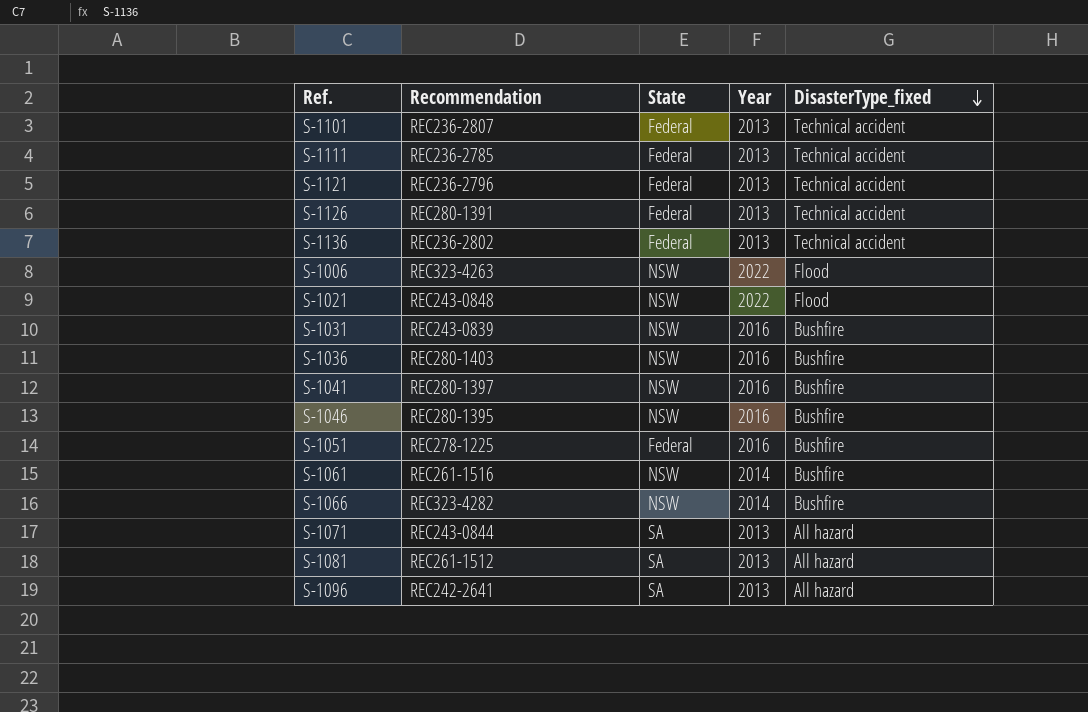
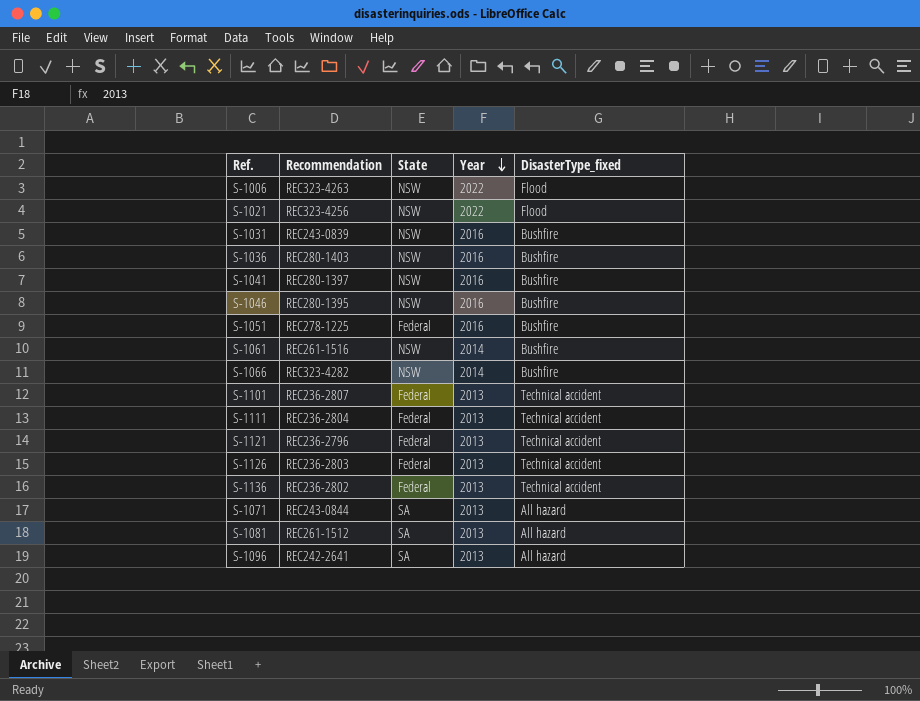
row order: DisasterType_fixed descending -> Year descending
S-1021 | Recommendation: REC243-0848 -> REC323-4256
S-1111 | Recommendation: REC236-2785 -> REC236-2804
S-1126 | Recommendation: REC280-1391 -> REC236-2803

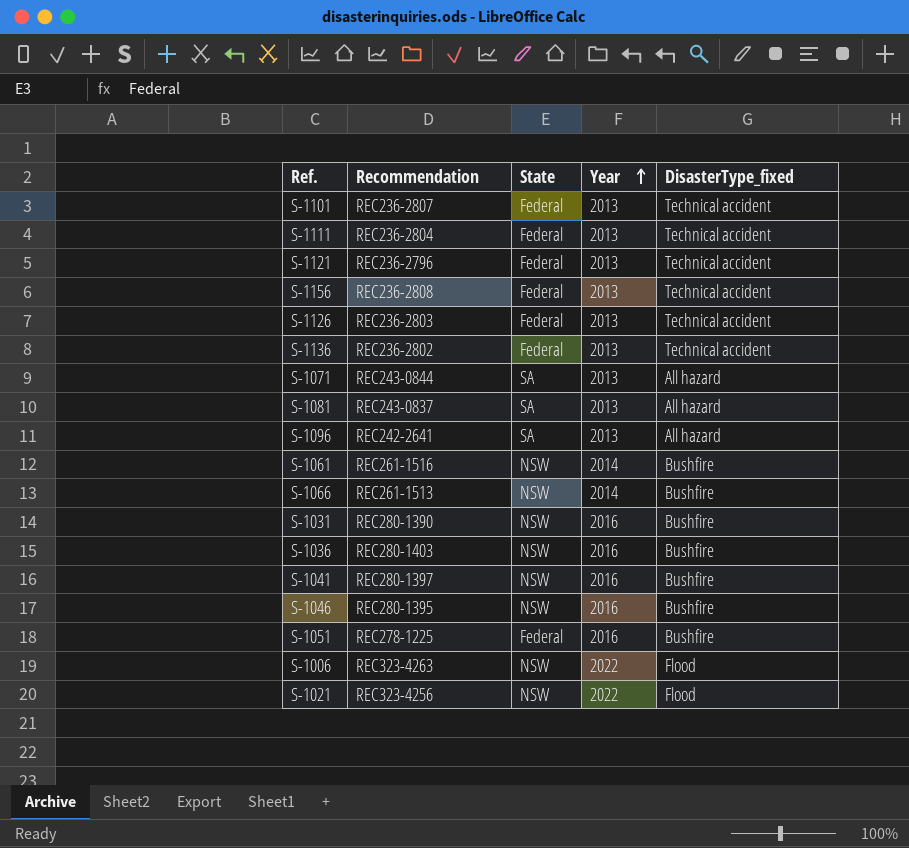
row order: Year descending -> Year ascending
row S-1156: none -> REC236-2808 | Federal | 2013 | Technical accident
S-1081 | Recommendation: REC261-1512 -> REC243-0837
S-1066 | Recommendation: REC323-4282 -> REC261-1513
S-1031 | Recommendation: REC243-0839 -> REC280-1390

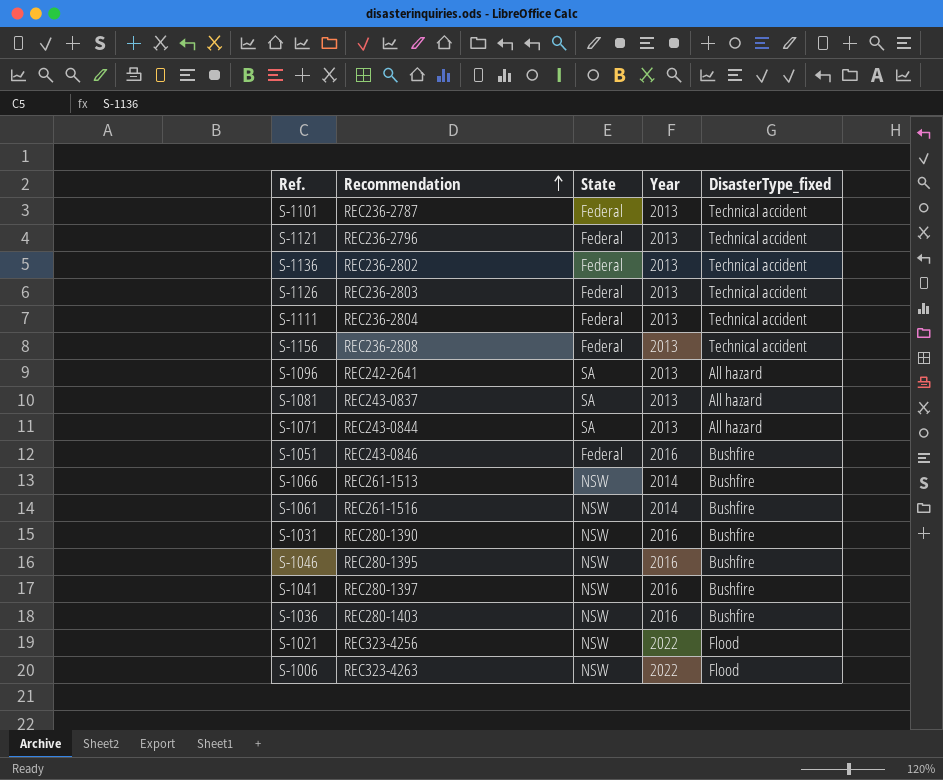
row order: Year ascending -> Recommendation ascending
S-1101 | Recommendation: REC236-2807 -> REC236-2787
S-1051 | Recommendation: REC278-1225 -> REC243-0846

